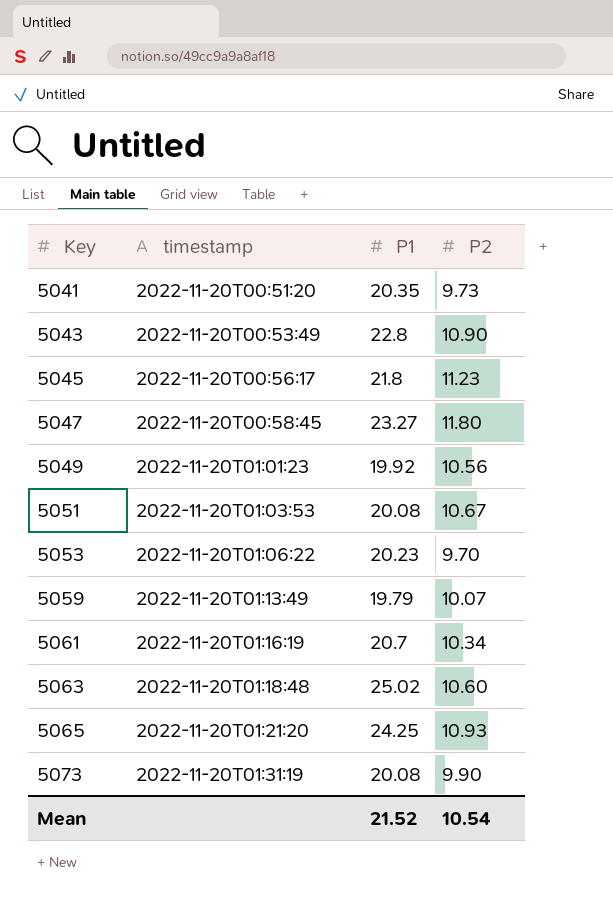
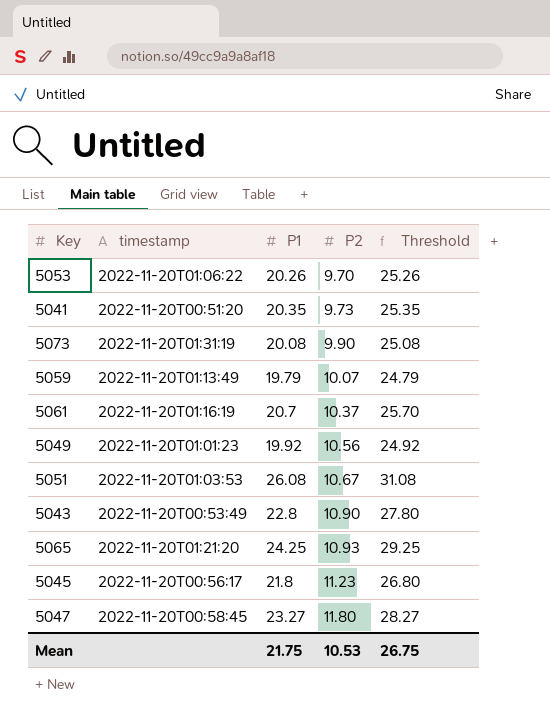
row order: Key ascending -> P2 ascending
column Threshold | formula: none -> [P1] + 5
row 5063: 2022-11-20T01:18:48 | 25.02 | 10.60 -> none
5053 | P1: 20.23 -> 20.26
5061 | P2: 10.34 -> 10.37
5051 | P1: 20.08 -> 26.08
Mean | P1: 21.52 -> 21.75
Mean | P2: 10.54 -> 10.53

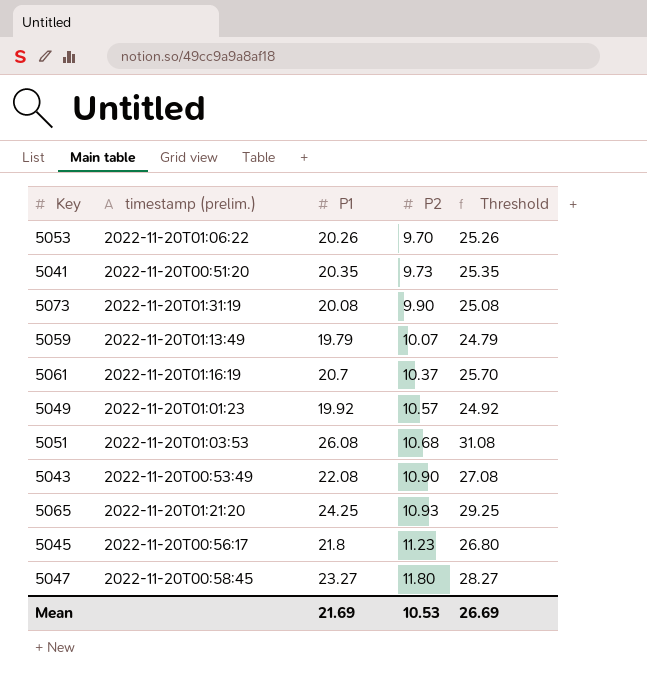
column name: timestamp -> timestamp (prelim.)
5049 | P2: 10.56 -> 10.57
5051 | P2: 10.67 -> 10.68
5043 | P1: 22.8 -> 22.08
5043 | Threshold: 27.80 -> 27.08
Mean | P1: 21.75 -> 21.69
Mean | Threshold: 26.75 -> 26.69

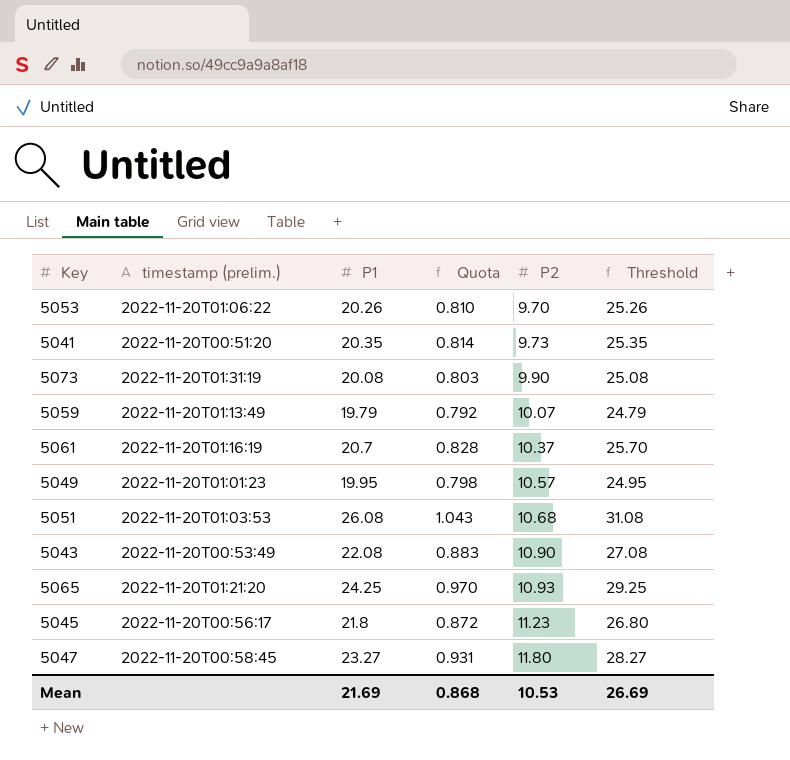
column Quota | formula: none -> [P1] * 0.04
5049 | P1: 19.92 -> 19.95
5049 | Threshold: 24.92 -> 24.95

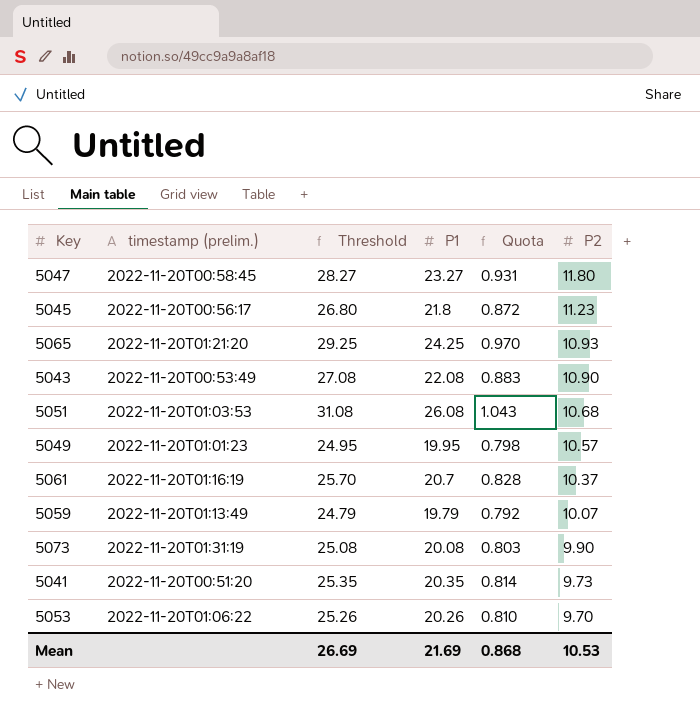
row order: P2 ascending -> P2 descending
column Threshold | position: 6 -> 3

